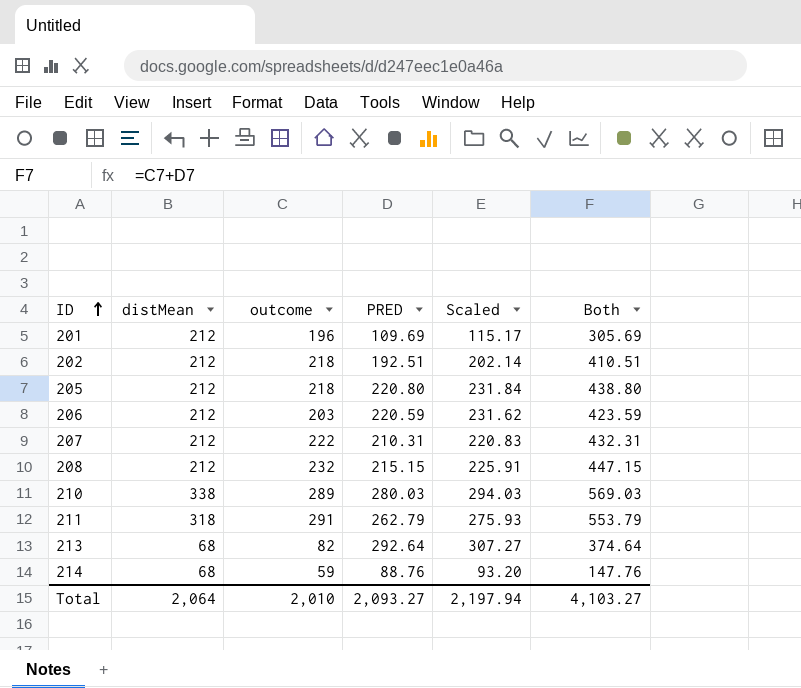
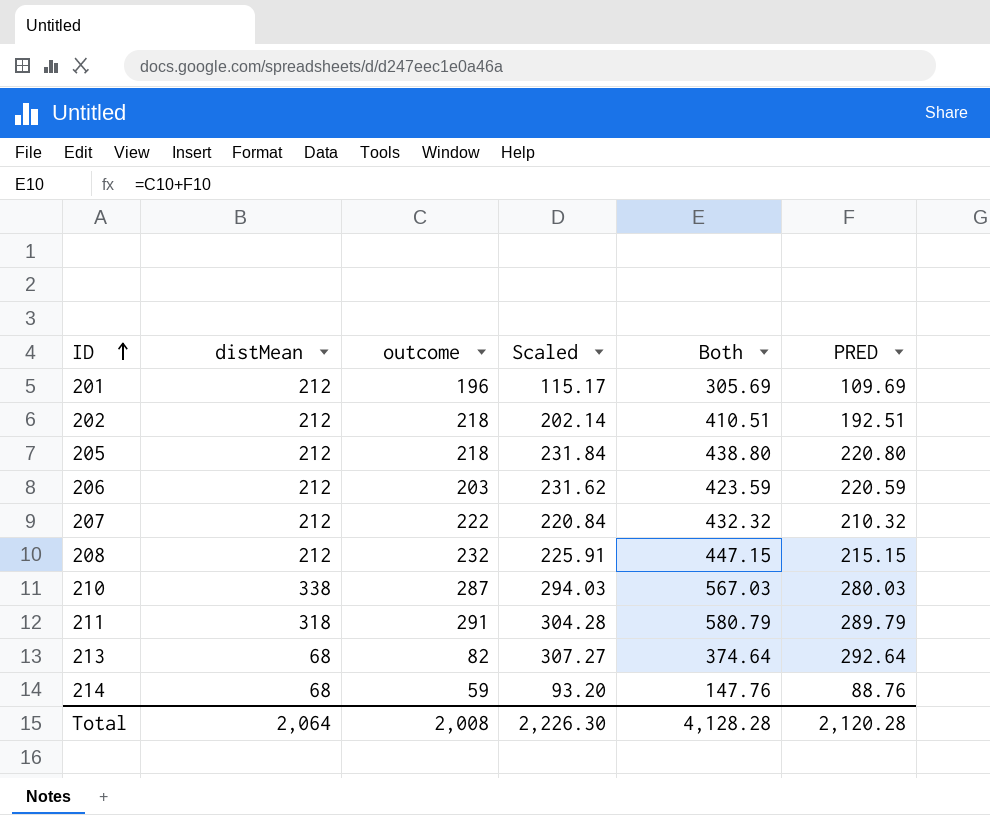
column PRED | position: 4 -> 6
207 | Scaled: 220.83 -> 220.84
207 | Both: 432.31 -> 432.32
207 | PRED: 210.31 -> 210.32
210 | outcome: 289 -> 287
210 | Both: 569.03 -> 567.03
211 | Scaled: 275.93 -> 304.28
211 | Both: 553.79 -> 580.79
211 | PRED: 262.79 -> 289.79
Total | outcome: 2,010 -> 2,008
Total | Scaled: 2,197.94 -> 2,226.30
Total | Both: 4,103.27 -> 4,128.28
Total | PRED: 2,093.27 -> 2,120.28

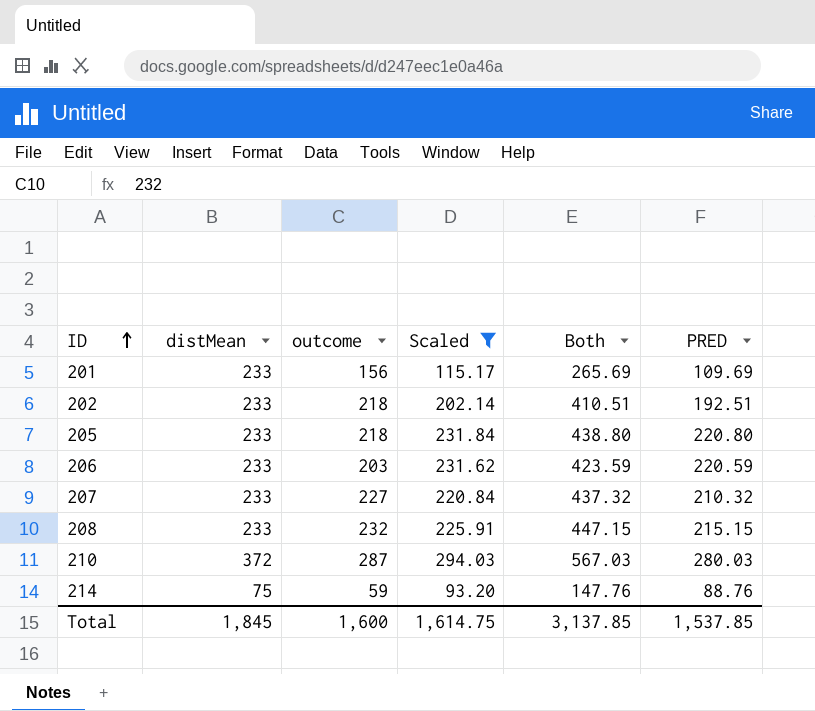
filter: none -> Scaled <= 294.03
201 | distMean: 212 -> 233
201 | outcome: 196 -> 156
201 | Both: 305.69 -> 265.69
202 | distMean: 212 -> 233
205 | distMean: 212 -> 233
206 | distMean: 212 -> 233
207 | distMean: 212 -> 233
207 | outcome: 222 -> 227
207 | Both: 432.32 -> 437.32
208 | distMean: 212 -> 233
210 | distMean: 338 -> 372
214 | distMean: 68 -> 75
Total | distMean: 2,064 -> 1,845
Total | outcome: 2,008 -> 1,600
Total | Scaled: 2,226.30 -> 1,614.75
Total | Both: 4,128.28 -> 3,137.85
Total | PRED: 2,120.28 -> 1,537.85

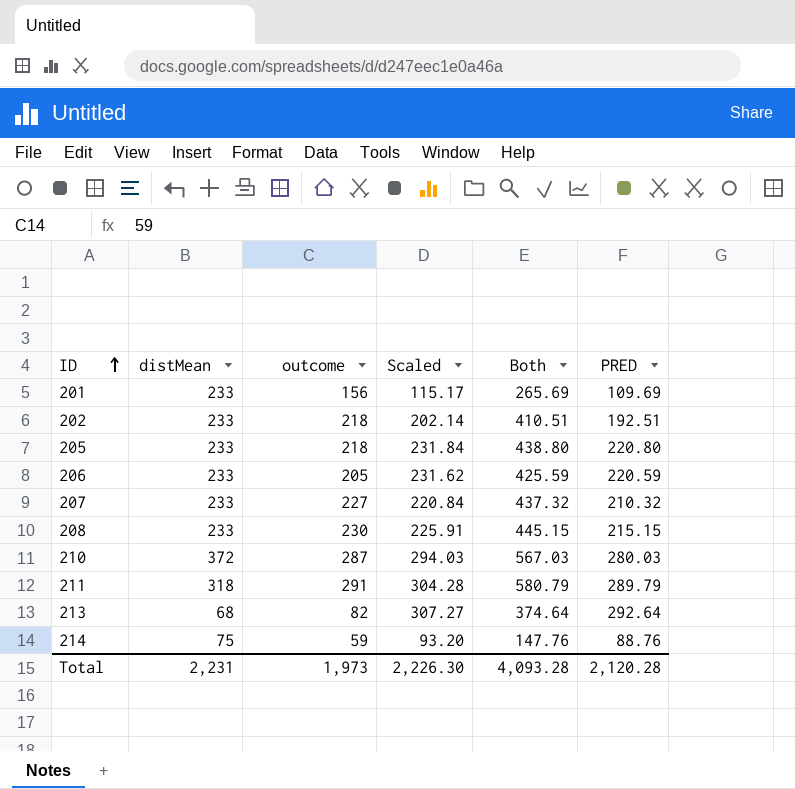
filter: Scaled <= 294.03 -> none
206 | outcome: 203 -> 205
206 | Both: 423.59 -> 425.59
208 | outcome: 232 -> 230
208 | Both: 447.15 -> 445.15
Total | distMean: 1,845 -> 2,231
Total | outcome: 1,600 -> 1,973
Total | Scaled: 1,614.75 -> 2,226.30
Total | Both: 3,137.85 -> 4,093.28
Total | PRED: 1,537.85 -> 2,120.28

